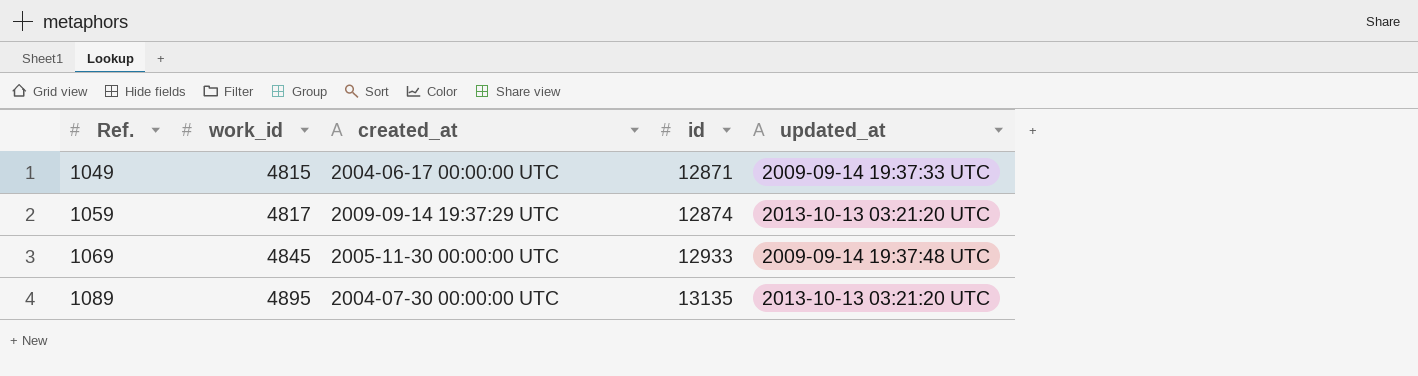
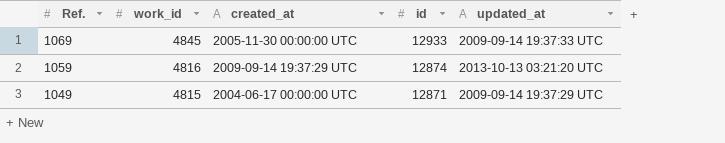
row order: Ref. ascending -> Ref. descending
row 1089: 4895 | 2004-07-30 00:00:00 UTC | 13135 | 2013-10-13 03:21:20 UTC -> none
1069 | updated_at: 2009-09-14 19:37:48 UTC -> 2009-09-14 19:37:33 UTC
1059 | work_id: 4817 -> 4816
1049 | updated_at: 2009-09-14 19:37:33 UTC -> 2009-09-14 19:37:29 UTC

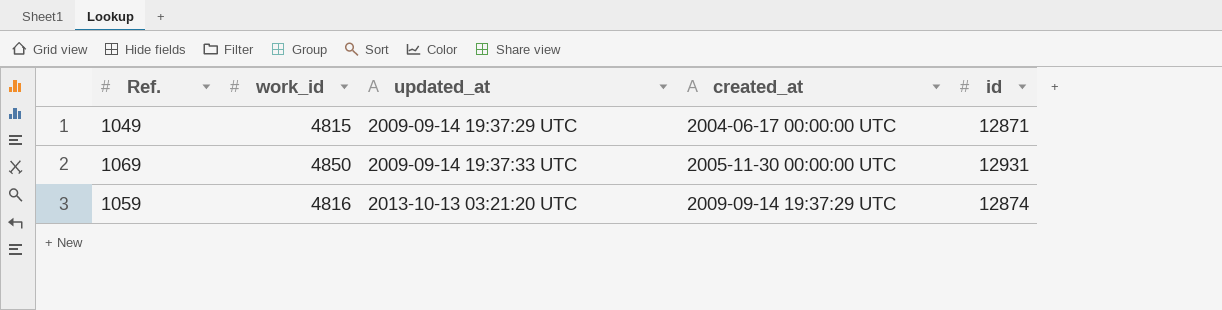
row order: Ref. descending -> updated_at ascending
column updated_at | position: 5 -> 3
1069 | work_id: 4845 -> 4850
1069 | id: 12933 -> 12931

